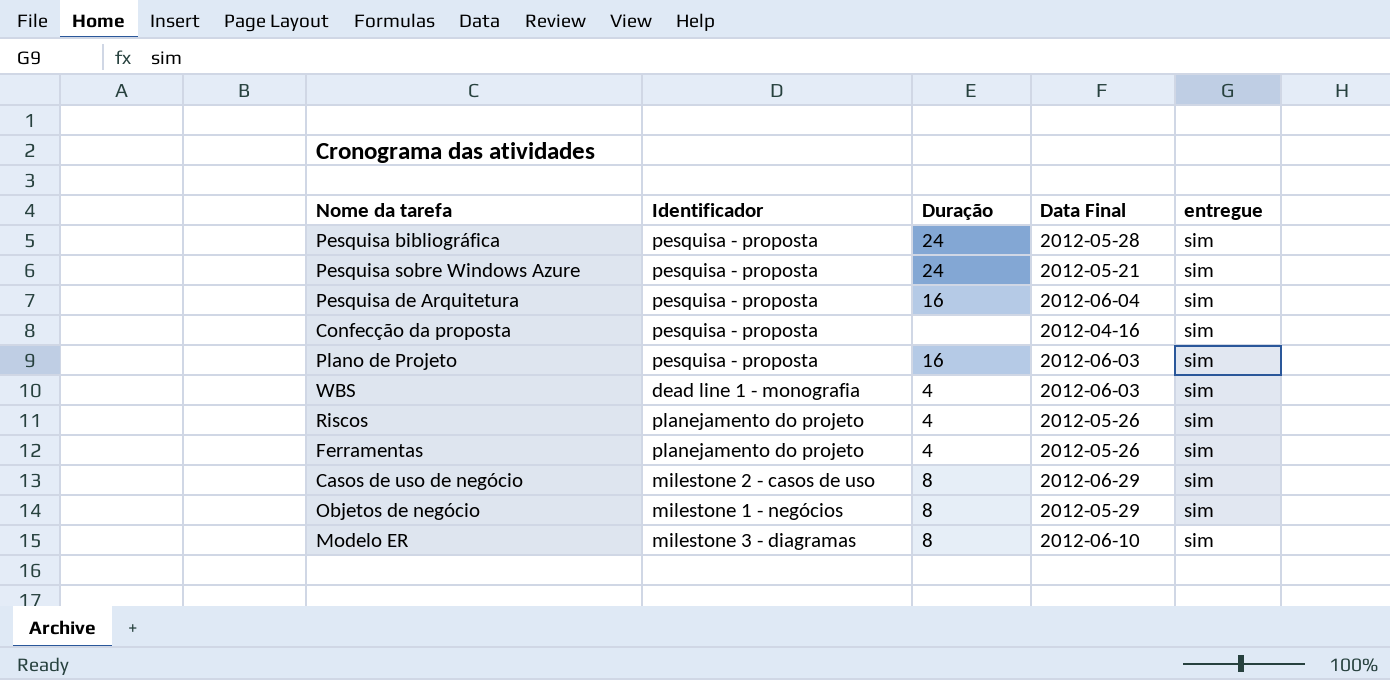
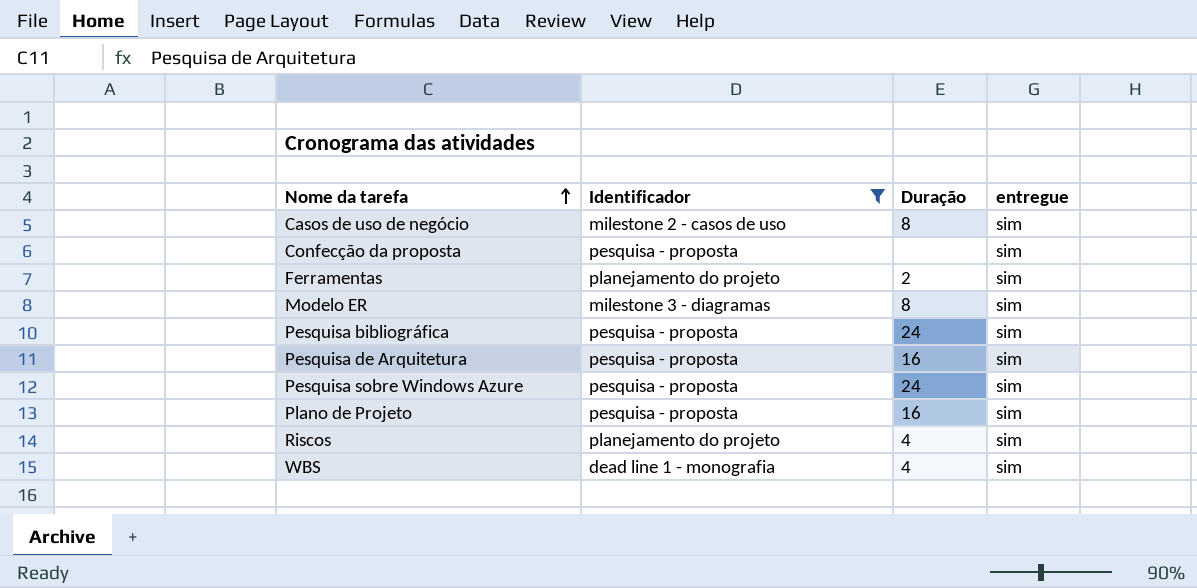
filter: none -> Identificador != milestone 1 - negócios
row order: none -> Nome da tarefa ascending
column Data Final | position: 4 -> none
Ferramentas | Duração: 4 -> 2

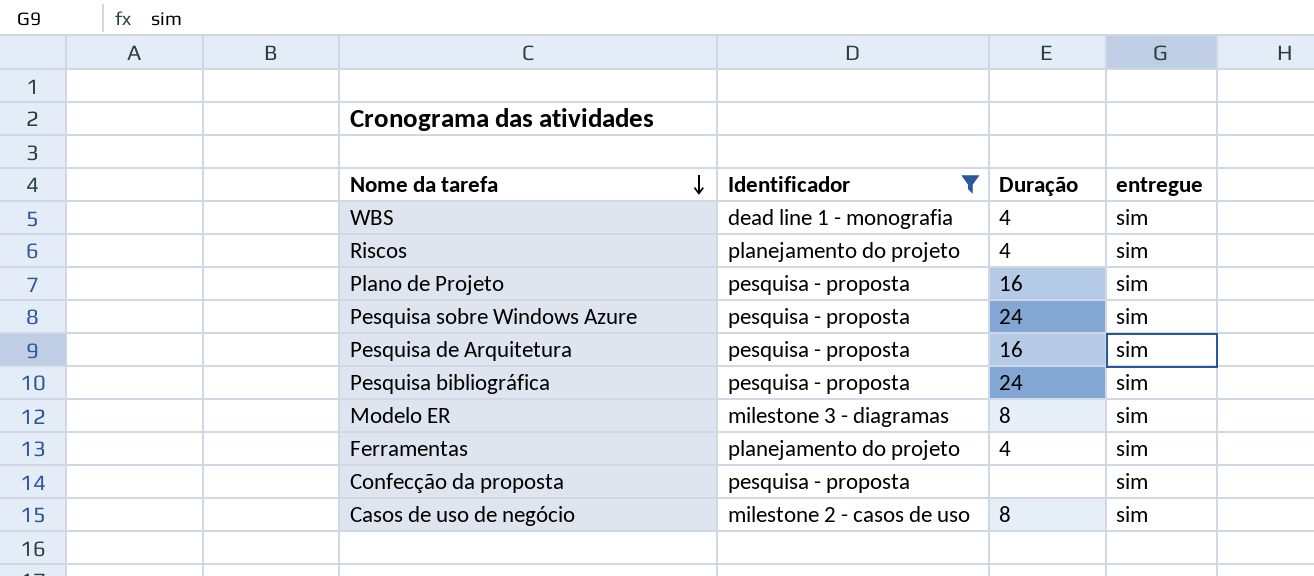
row order: Nome da tarefa ascending -> Nome da tarefa descending
Ferramentas | Duração: 2 -> 4

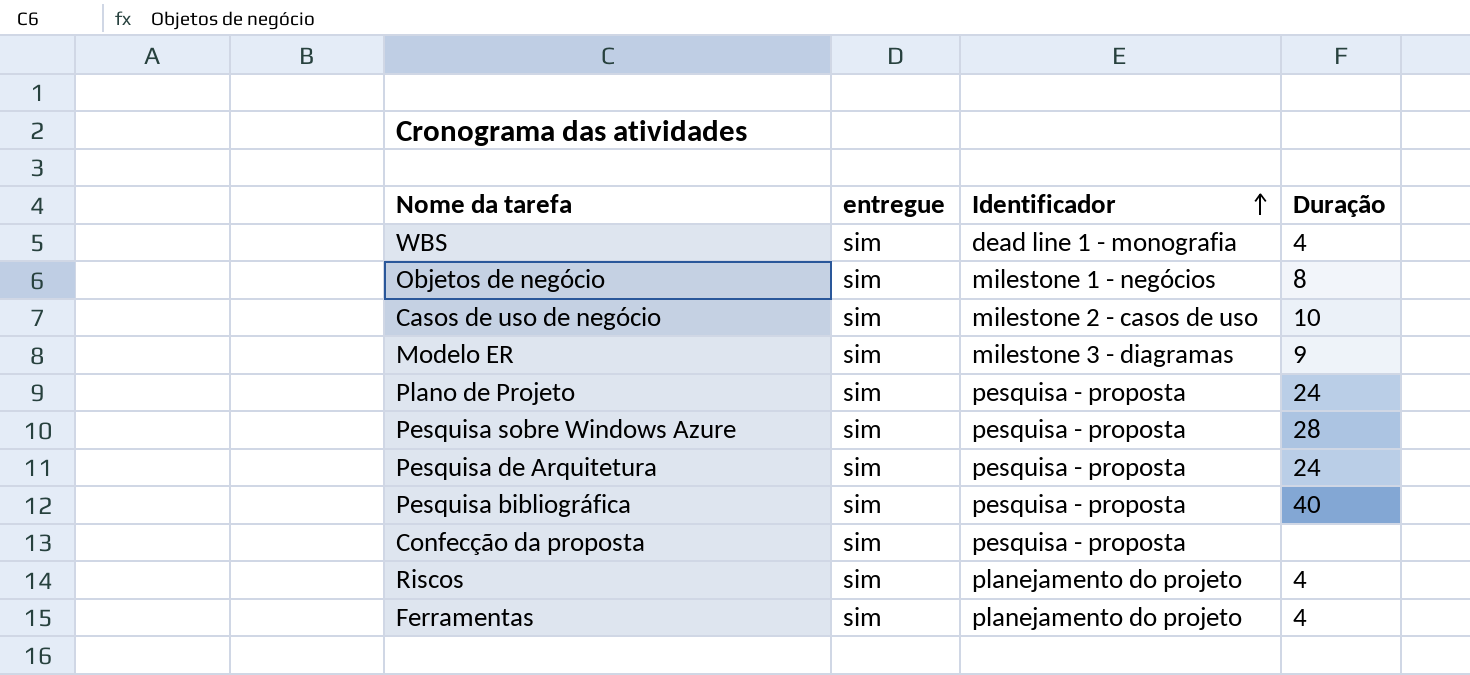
filter: Identificador != milestone 1 - negócios -> none
row order: Nome da tarefa descending -> Identificador ascending
column entregue | position: 4 -> 2
Casos de uso de negócio | Duração: 8 -> 10
Modelo ER | Duração: 8 -> 9
Plano de Projeto | Duração: 16 -> 24
Pesquisa sobre Windows Azure | Duração: 24 -> 28
Pesquisa de Arquitetura | Duração: 16 -> 24
Pesquisa bibliográfica | Duração: 24 -> 40

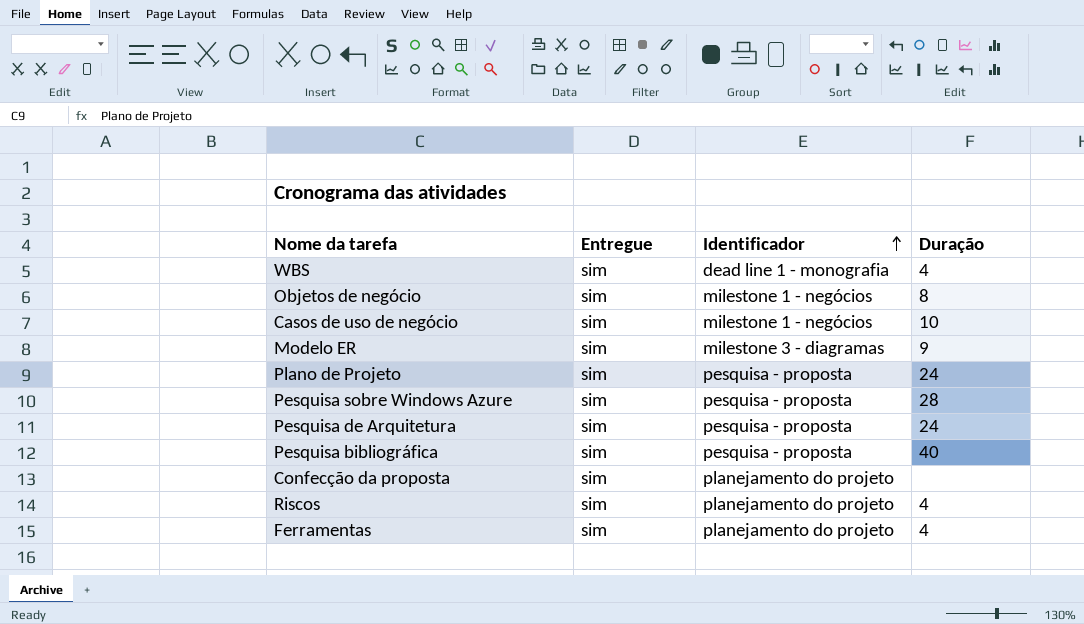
column name: entregue -> Entregue
Casos de uso de negócio | Identificador: milestone 2 - casos de uso -> milestone 1 - negócios
Confecção da proposta | Identificador: pesquisa - proposta -> planejamento do projeto

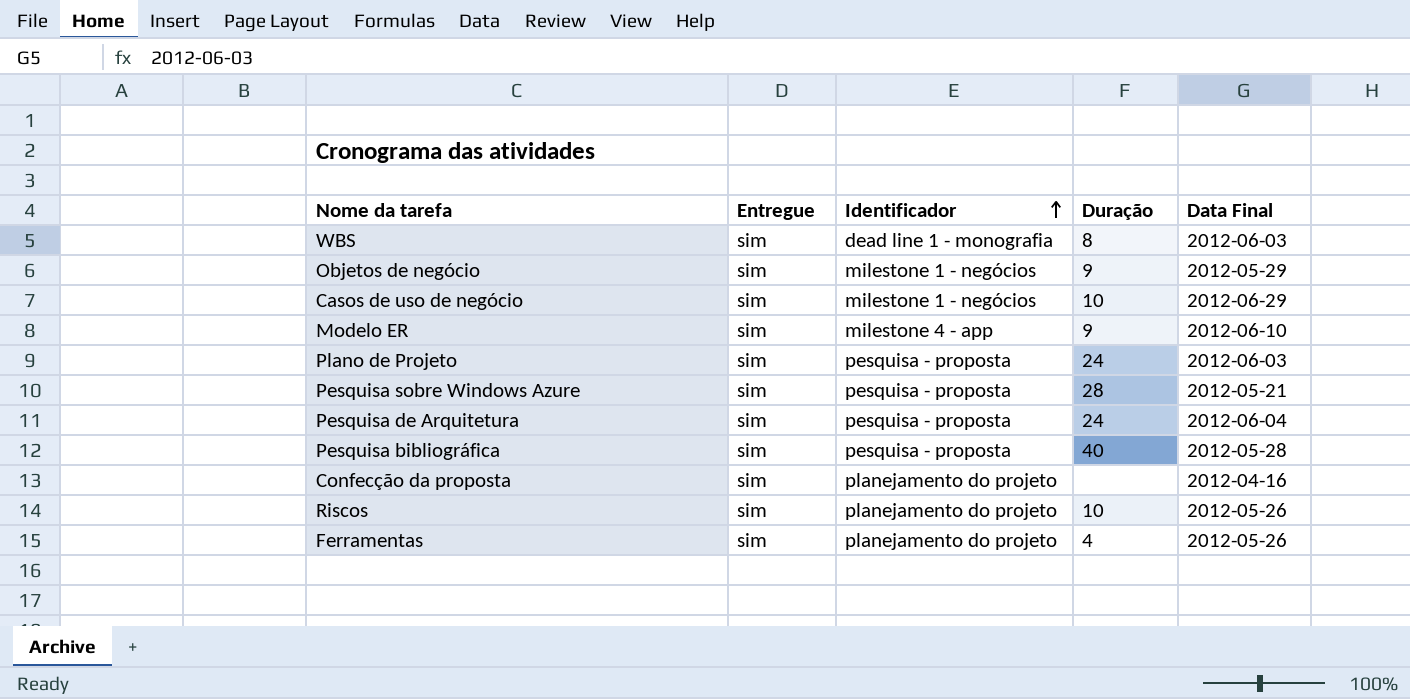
column Data Final | position: none -> 5
WBS | Duração: 4 -> 8
Objetos de negócio | Duração: 8 -> 9
Modelo ER | Identificador: milestone 3 - diagramas -> milestone 4 - app
Riscos | Duração: 4 -> 10

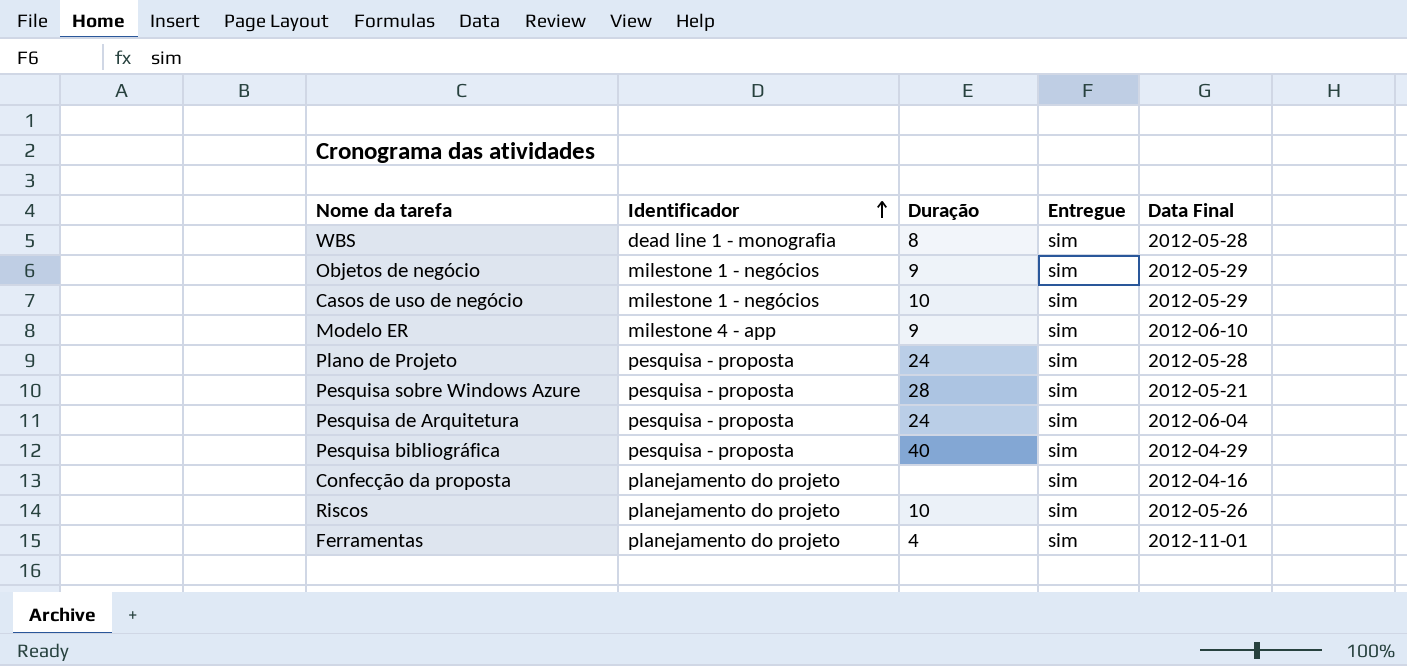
column Entregue | position: 2 -> 4
WBS | Data Final: 2012-06-03 -> 2012-05-28
Casos de uso de negócio | Data Final: 2012-06-29 -> 2012-05-29
Plano de Projeto | Data Final: 2012-06-03 -> 2012-05-28
Pesquisa bibliográfica | Data Final: 2012-05-28 -> 2012-04-29
Ferramentas | Data Final: 2012-05-26 -> 2012-11-01

